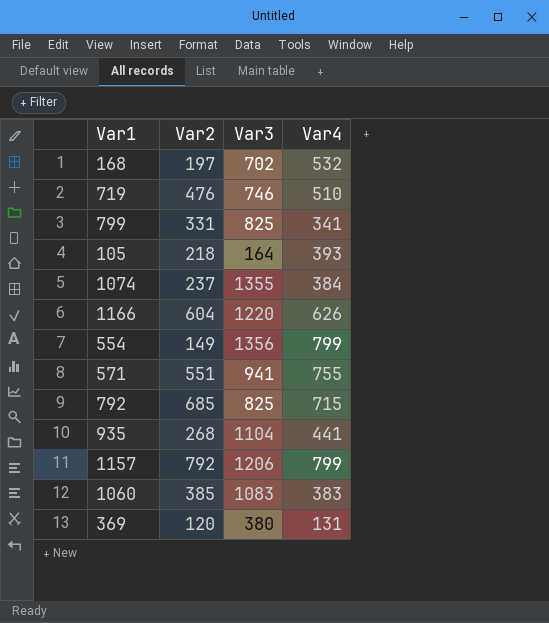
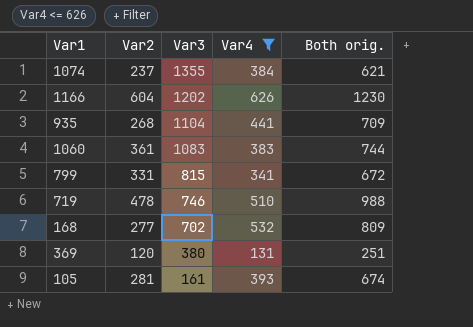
filter: none -> Var4 <= 626
row order: none -> Var3 descending
column Both orig. | formula: none -> [Var2] + [Var4]
1166 | Var3: 1220 -> 1202
1060 | Var2: 385 -> 361
799 | Var3: 825 -> 815
719 | Var2: 476 -> 478
168 | Var2: 197 -> 277
105 | Var2: 218 -> 281
105 | Var3: 164 -> 161

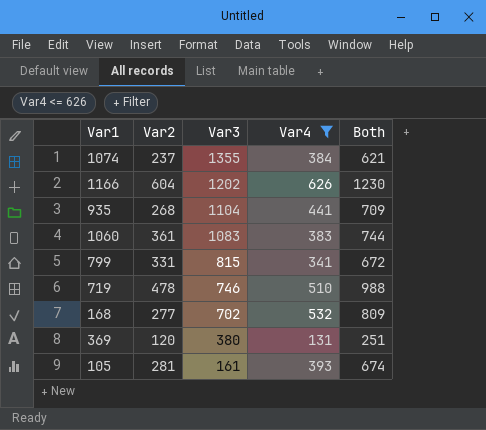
column name: Both orig. -> Both

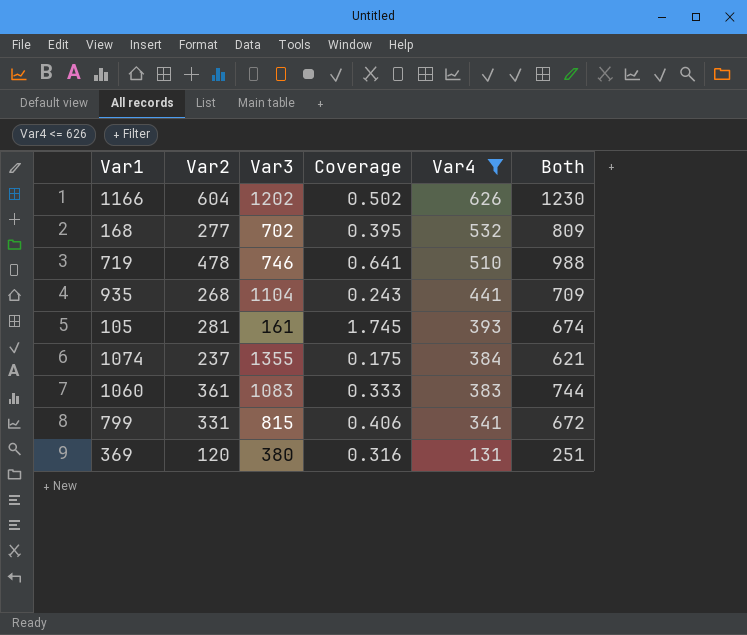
row order: Var3 descending -> Var4 descending
column Coverage | formula: none -> [Var2] / [Var3]

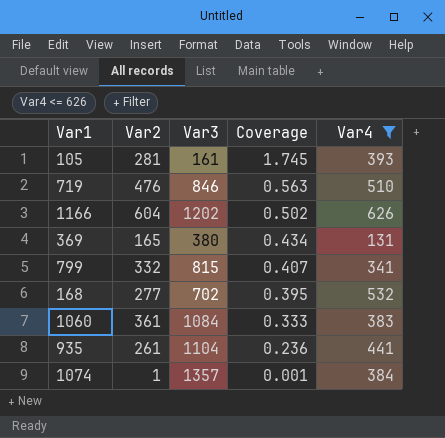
row order: Var4 descending -> Coverage descending
column Both | formula: [Var2] + [Var4] -> none
719 | Var2: 478 -> 476
719 | Var3: 746 -> 846
719 | Coverage: 0.641 -> 0.563
369 | Var2: 120 -> 165
369 | Coverage: 0.316 -> 0.434
799 | Var2: 331 -> 332
799 | Coverage: 0.406 -> 0.407
1060 | Var3: 1083 -> 1084
935 | Var2: 268 -> 261
935 | Coverage: 0.243 -> 0.236
1074 | Var2: 237 -> 1
1074 | Var3: 1355 -> 1357
1074 | Coverage: 0.175 -> 0.001

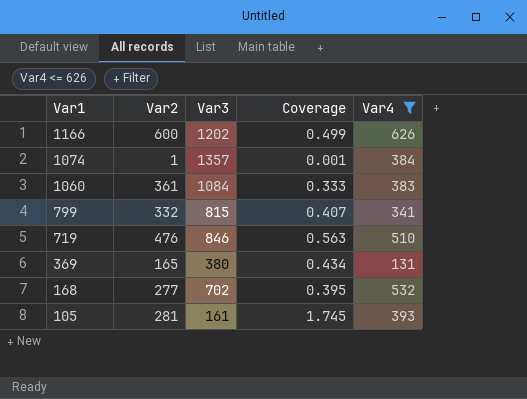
row order: Coverage descending -> Var1 descending
row 935: 261 | 1104 | 0.236 | 441 -> none
1166 | Var2: 604 -> 600
1166 | Coverage: 0.502 -> 0.499

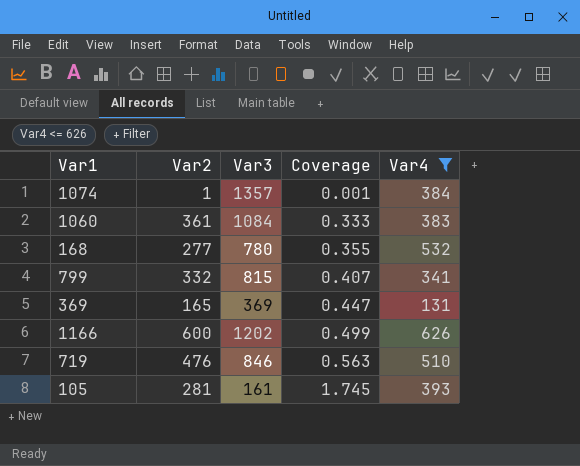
row order: Var1 descending -> Coverage ascending
168 | Var3: 702 -> 780
168 | Coverage: 0.395 -> 0.355
369 | Var3: 380 -> 369
369 | Coverage: 0.434 -> 0.447

